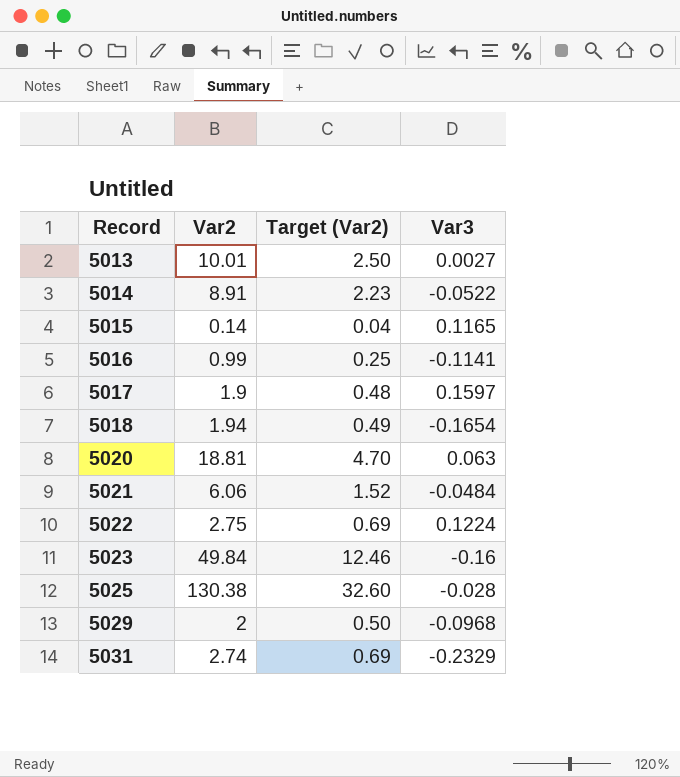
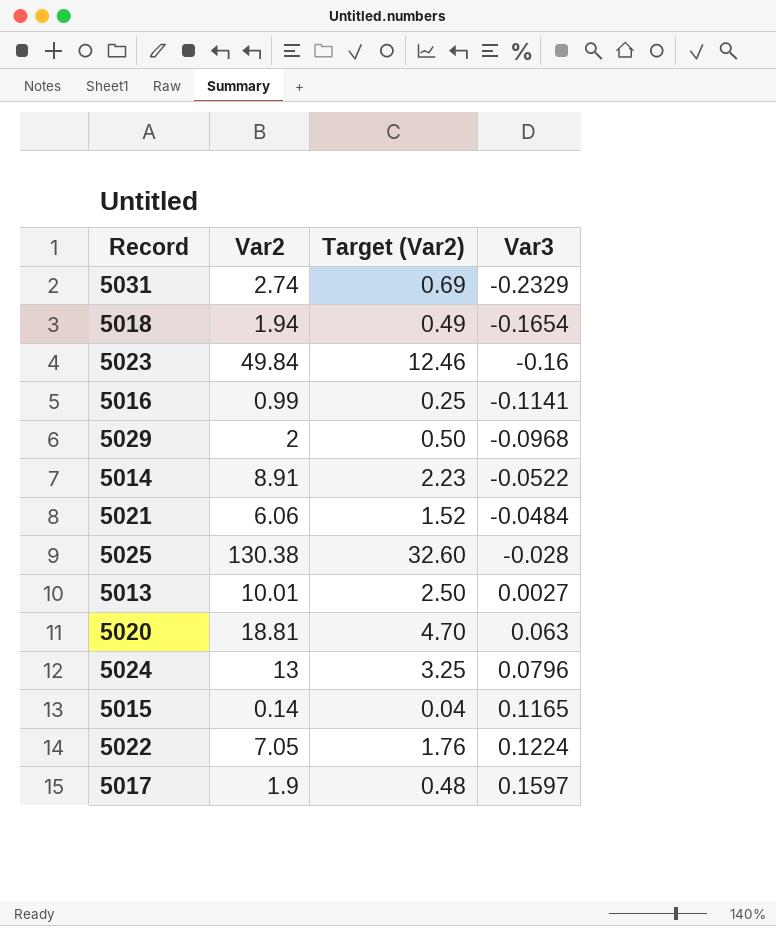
row order: Record ascending -> Var3 ascending
row 5024: none -> 13 | 3.25 | 0.0796
5022 | Var2: 2.75 -> 7.05
5022 | Target (Var2): 0.69 -> 1.76

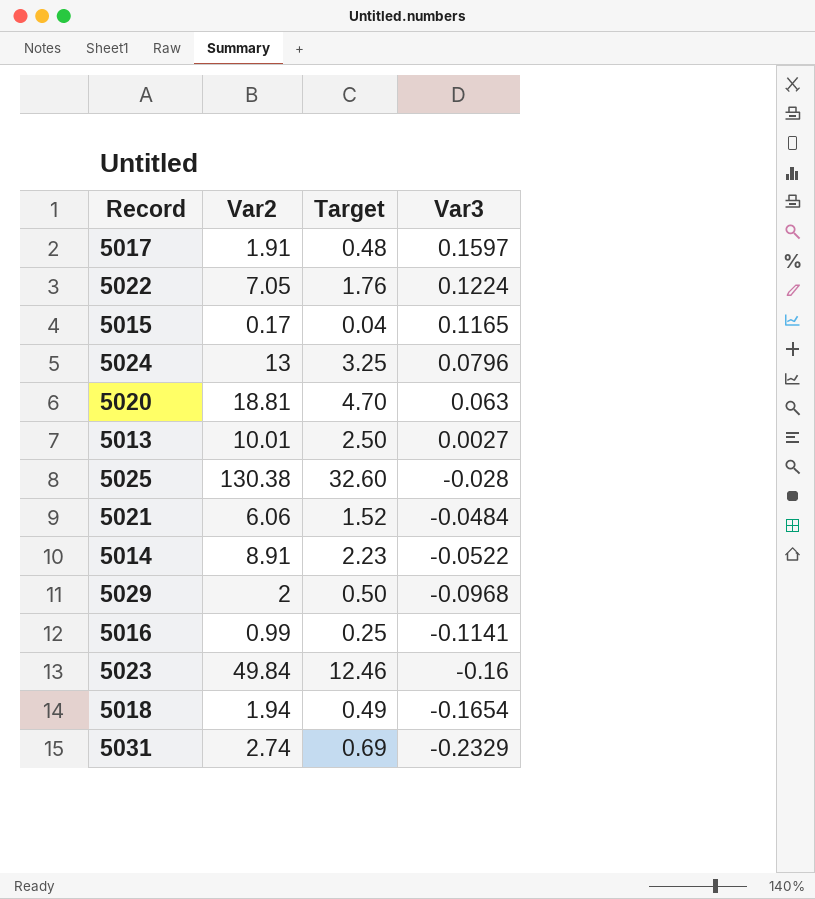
row order: Var3 ascending -> Var3 descending
column name: Target (Var2) -> Target
5017 | Var2: 1.9 -> 1.91
5015 | Var2: 0.14 -> 0.17

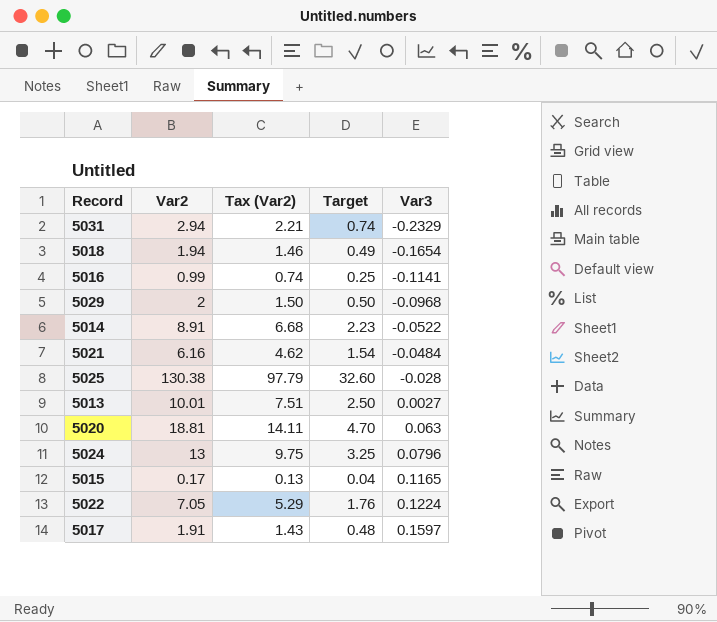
row order: Var3 descending -> Var3 ascending
column Tax (Var2) | formula: none -> [Var2] * 0.75
row 5023: 49.84 | 12.46 | -0.16 -> none
5031 | Var2: 2.74 -> 2.94
5031 | Target: 0.69 -> 0.74
5021 | Var2: 6.06 -> 6.16
5021 | Target: 1.52 -> 1.54

